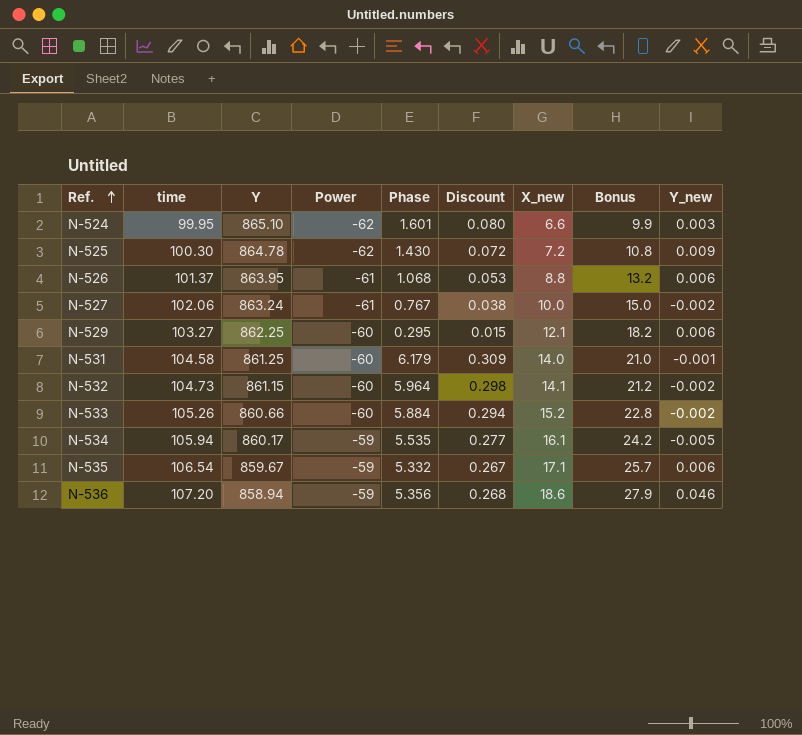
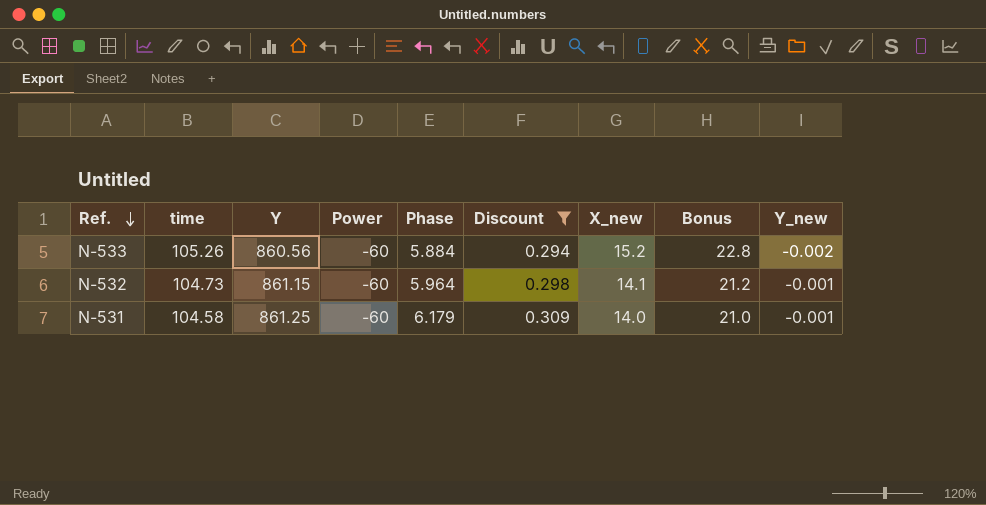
filter: none -> Discount >= 0.294
row order: Ref. ascending -> Ref. descending
N-533 | Y: 860.66 -> 860.56
N-532 | Y_new: -0.002 -> -0.001

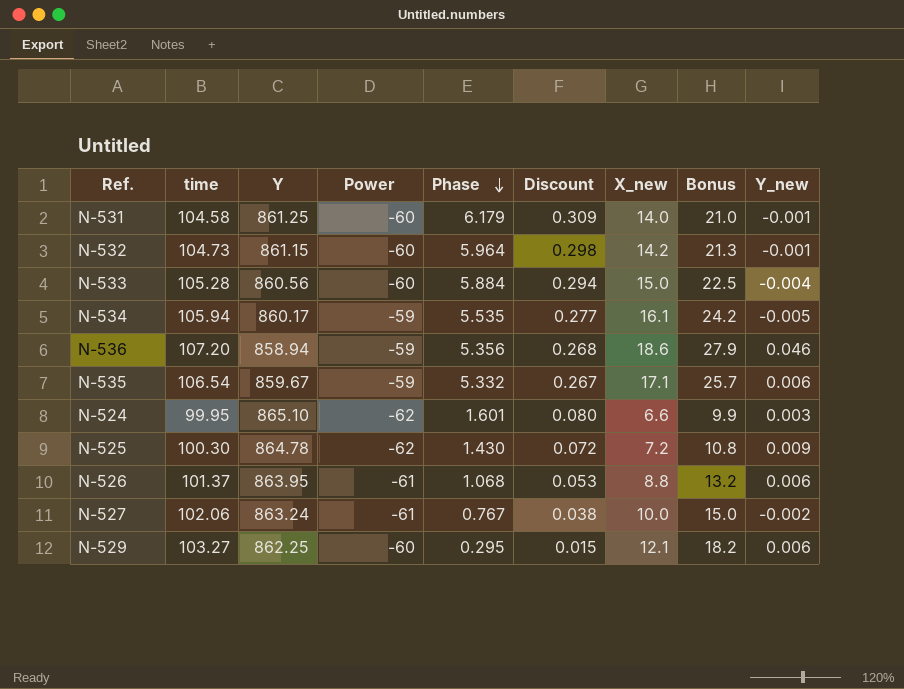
filter: Discount >= 0.294 -> none
row order: Ref. descending -> Phase descending
N-532 | X_new: 14.1 -> 14.2
N-532 | Bonus: 21.2 -> 21.3
N-533 | time: 105.26 -> 105.28
N-533 | X_new: 15.2 -> 15.0
N-533 | Bonus: 22.8 -> 22.5
N-533 | Y_new: -0.002 -> -0.004

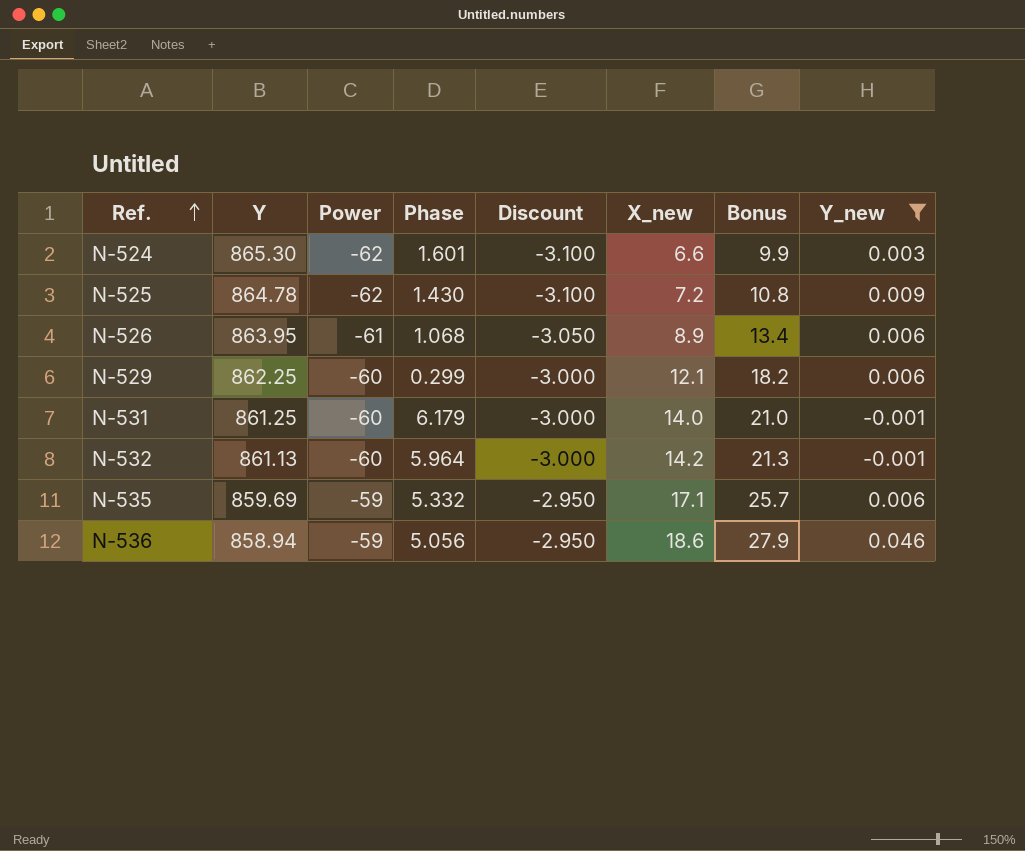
filter: none -> Y_new >= -0.001
row order: Phase descending -> Ref. ascending
column time | position: 2 -> none
column Discount | formula: [Phase] * 0.05 -> [Power] * 0.05
N-524 | Y: 865.10 -> 865.30
N-526 | X_new: 8.8 -> 8.9
N-526 | Bonus: 13.2 -> 13.4
N-529 | Phase: 0.295 -> 0.299
N-532 | Y: 861.15 -> 861.13
N-535 | Y: 859.67 -> 859.69
N-536 | Phase: 5.356 -> 5.056

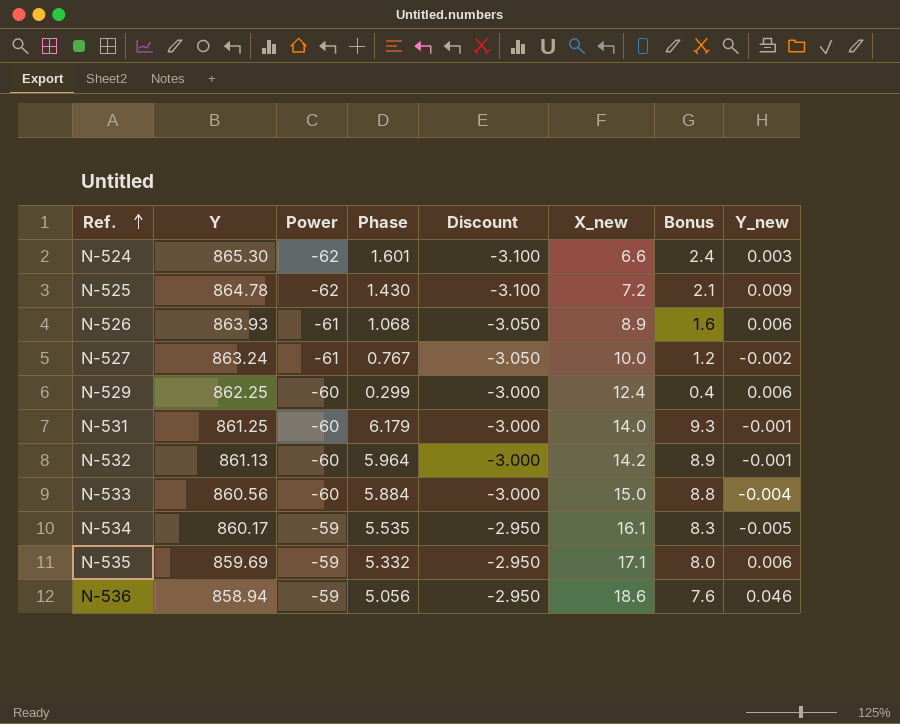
filter: Y_new >= -0.001 -> none
column Bonus | formula: [X_new] * 1.5 -> [Phase] * 1.5
N-526 | Y: 863.95 -> 863.93
N-529 | X_new: 12.1 -> 12.4

